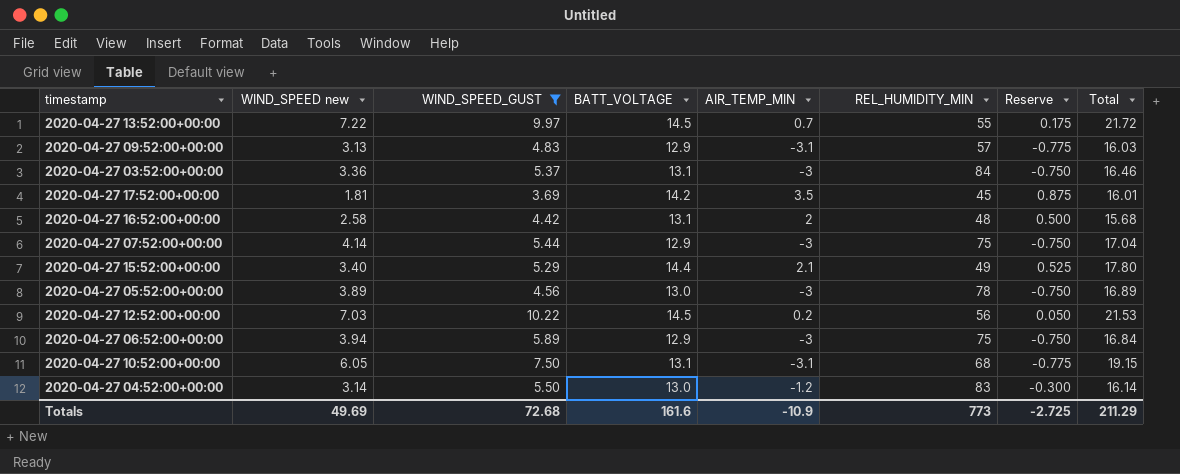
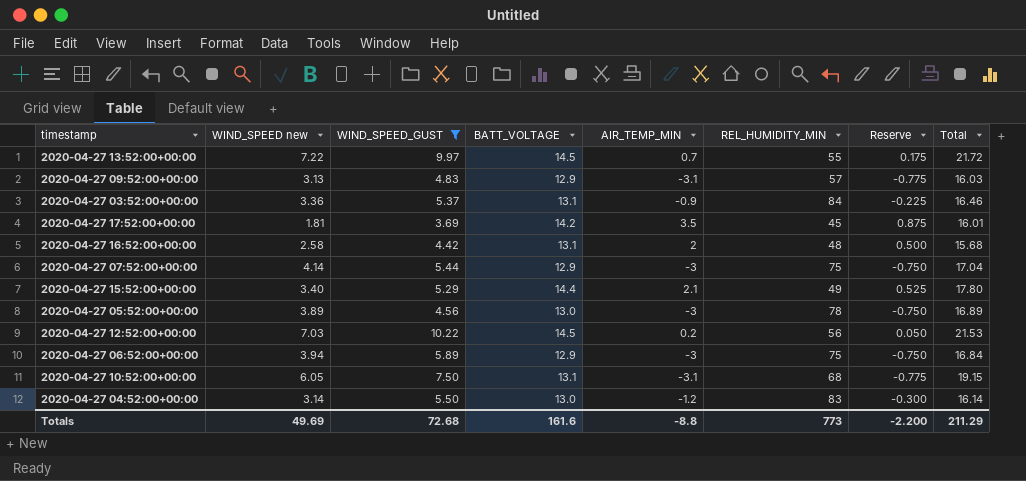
2020-04-27 03:52:00+00:00 | AIR_TEMP_MIN: -3 -> -0.9
2020-04-27 03:52:00+00:00 | Reserve: -0.750 -> -0.225
Totals | AIR_TEMP_MIN: -10.9 -> -8.8
Totals | Reserve: -2.725 -> -2.200

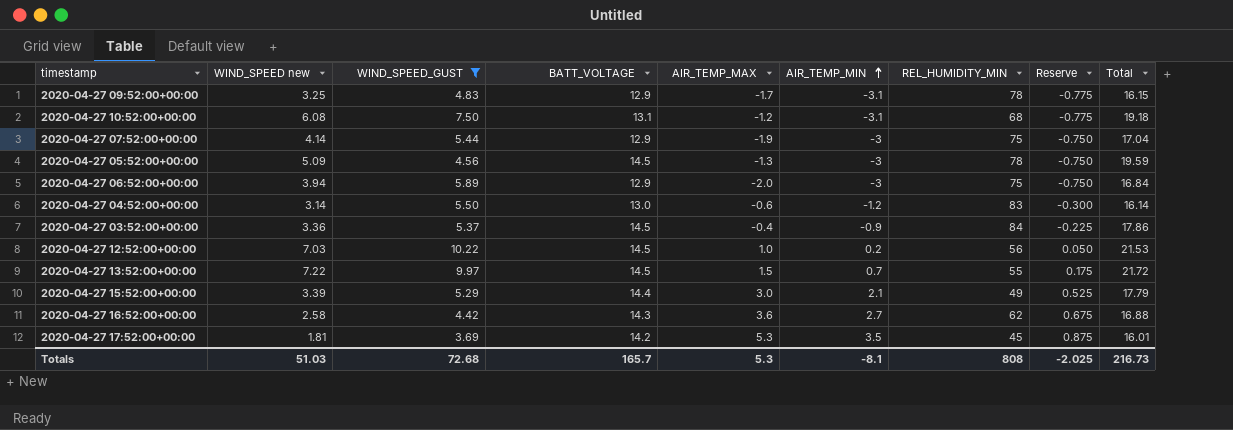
row order: none -> AIR_TEMP_MIN ascending
column AIR_TEMP_MAX | position: none -> 5
2020-04-27 09:52:00+00:00 | WIND_SPEED new: 3.13 -> 3.25
2020-04-27 09:52:00+00:00 | REL_HUMIDITY_MIN: 57 -> 78
2020-04-27 09:52:00+00:00 | Total: 16.03 -> 16.15
2020-04-27 10:52:00+00:00 | WIND_SPEED new: 6.05 -> 6.08
2020-04-27 10:52:00+00:00 | Total: 19.15 -> 19.18
2020-04-27 05:52:00+00:00 | WIND_SPEED new: 3.89 -> 5.09
2020-04-27 05:52:00+00:00 | BATT_VOLTAGE: 13.0 -> 14.5
2020-04-27 05:52:00+00:00 | Total: 16.89 -> 19.59
2020-04-27 03:52:00+00:00 | BATT_VOLTAGE: 13.1 -> 14.5
2020-04-27 03:52:00+00:00 | Total: 16.46 -> 17.86
2020-04-27 15:52:00+00:00 | WIND_SPEED new: 3.40 -> 3.39
2020-04-27 15:52:00+00:00 | Total: 17.80 -> 17.79
2020-04-27 16:52:00+00:00 | BATT_VOLTAGE: 13.1 -> 14.3
2020-04-27 16:52:00+00:00 | AIR_TEMP_MIN: 2 -> 2.7
2020-04-27 16:52:00+00:00 | REL_HUMIDITY_MIN: 48 -> 62
2020-04-27 16:52:00+00:00 | Reserve: 0.500 -> 0.675
2020-04-27 16:52:00+00:00 | Total: 15.68 -> 16.88
Totals | WIND_SPEED new: 49.69 -> 51.03
Totals | BATT_VOLTAGE: 161.6 -> 165.7
Totals | AIR_TEMP_MIN: -8.8 -> -8.1
Totals | REL_HUMIDITY_MIN: 773 -> 808
Totals | Reserve: -2.200 -> -2.025
Totals | Total: 211.29 -> 216.73

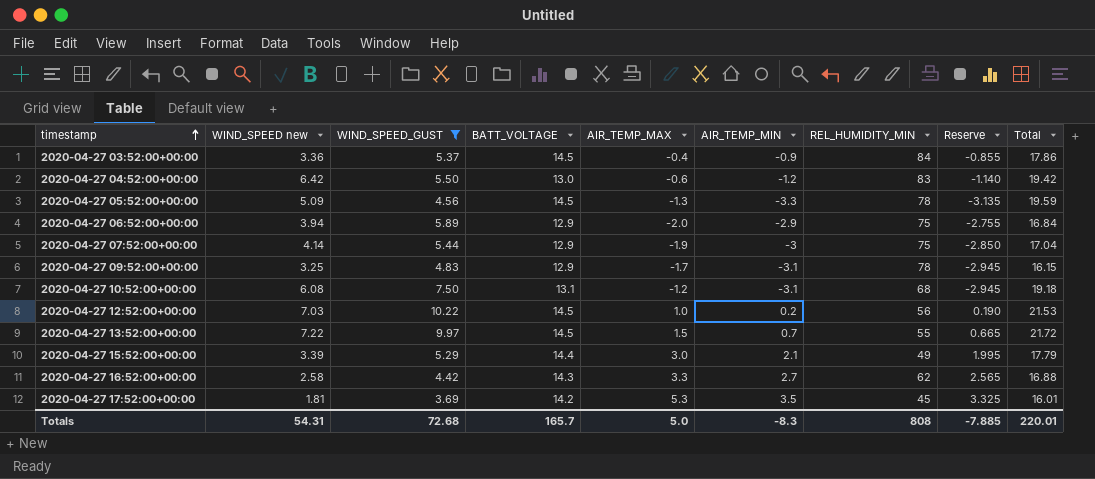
row order: AIR_TEMP_MIN ascending -> timestamp ascending
column Reserve | formula: [AIR_TEMP_MIN] * 0.25 -> [AIR_TEMP_MIN] * 0.95
2020-04-27 04:52:00+00:00 | WIND_SPEED new: 3.14 -> 6.42
2020-04-27 04:52:00+00:00 | Total: 16.14 -> 19.42
2020-04-27 05:52:00+00:00 | AIR_TEMP_MIN: -3 -> -3.3
2020-04-27 06:52:00+00:00 | AIR_TEMP_MIN: -3 -> -2.9
2020-04-27 16:52:00+00:00 | AIR_TEMP_MAX: 3.6 -> 3.3
Totals | WIND_SPEED new: 51.03 -> 54.31
Totals | AIR_TEMP_MAX: 5.3 -> 5.0
Totals | AIR_TEMP_MIN: -8.1 -> -8.3
Totals | Reserve: -2.025 -> -7.885
Totals | Total: 216.73 -> 220.01

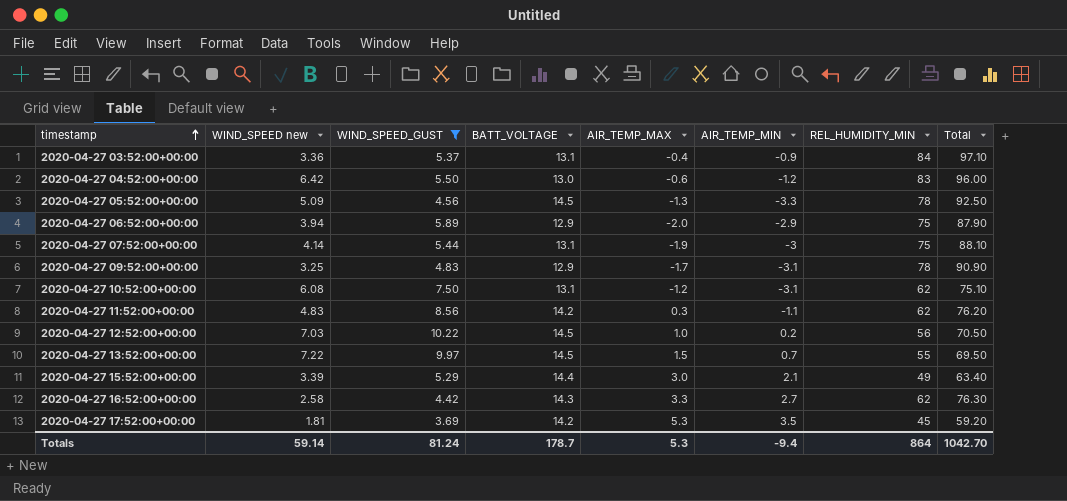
column Reserve | formula: [AIR_TEMP_MIN] * 0.95 -> none
column Total | formula: [WIND_SPEED new] + [BATT_VOLTAGE] -> [BATT_VOLTAGE] + [REL_HUMIDITY_MIN]
2020-04-27 03:52:00+00:00 | BATT_VOLTAGE: 14.5 -> 13.1
2020-04-27 07:52:00+00:00 | BATT_VOLTAGE: 12.9 -> 13.1
2020-04-27 10:52:00+00:00 | REL_HUMIDITY_MIN: 68 -> 62
row 2020-04-27 11:52:00+00:00: none -> 4.83 | 8.56 | 14.2 | 0.3 | -1.1 | 62 | 76.20
Totals | WIND_SPEED new: 54.31 -> 59.14
Totals | WIND_SPEED_GUST: 72.68 -> 81.24
Totals | BATT_VOLTAGE: 165.7 -> 178.7
Totals | AIR_TEMP_MAX: 5.0 -> 5.3
Totals | AIR_TEMP_MIN: -8.3 -> -9.4
Totals | REL_HUMIDITY_MIN: 808 -> 864
Totals | Total: 220.01 -> 1042.70

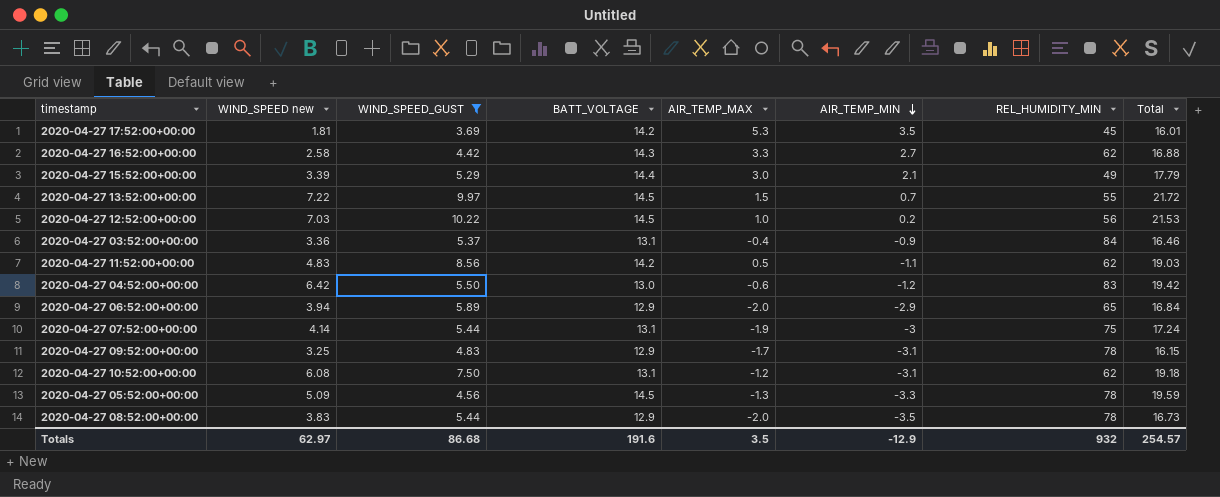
row order: timestamp ascending -> AIR_TEMP_MIN descending
column Total | formula: [BATT_VOLTAGE] + [REL_HUMIDITY_MIN] -> [WIND_SPEED new] + [BATT_VOLTAGE]
2020-04-27 11:52:00+00:00 | AIR_TEMP_MAX: 0.3 -> 0.5
2020-04-27 06:52:00+00:00 | REL_HUMIDITY_MIN: 75 -> 65
row 2020-04-27 08:52:00+00:00: none -> 3.83 | 5.44 | 12.9 | -2.0 | -3.5 | 78 | 16.73
Totals | WIND_SPEED new: 59.14 -> 62.97
Totals | WIND_SPEED_GUST: 81.24 -> 86.68
Totals | BATT_VOLTAGE: 178.7 -> 191.6
Totals | AIR_TEMP_MAX: 5.3 -> 3.5
Totals | AIR_TEMP_MIN: -9.4 -> -12.9
Totals | REL_HUMIDITY_MIN: 864 -> 932
Totals | Total: 1042.70 -> 254.57

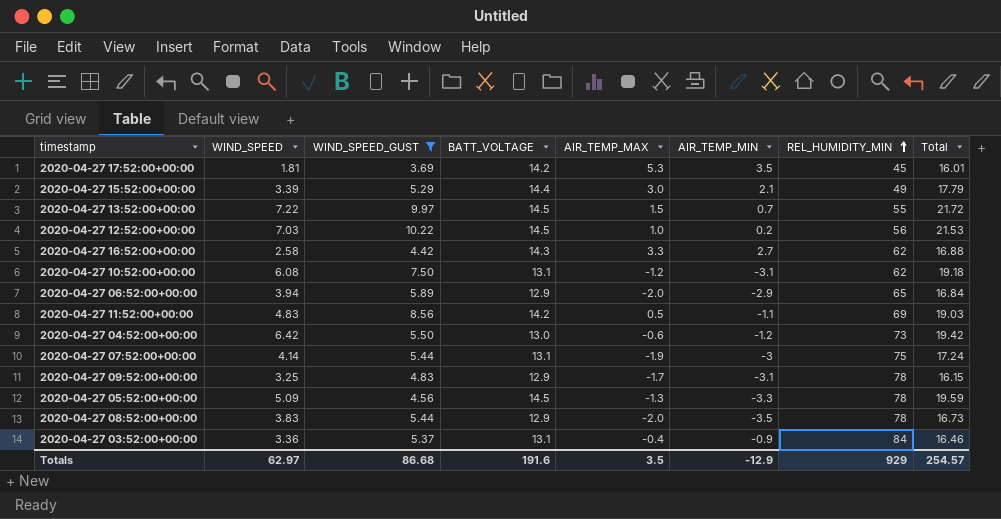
row order: AIR_TEMP_MIN descending -> REL_HUMIDITY_MIN ascending
column name: WIND_SPEED new -> WIND_SPEED
2020-04-27 11:52:00+00:00 | REL_HUMIDITY_MIN: 62 -> 69
2020-04-27 04:52:00+00:00 | REL_HUMIDITY_MIN: 83 -> 73
Totals | REL_HUMIDITY_MIN: 932 -> 929

